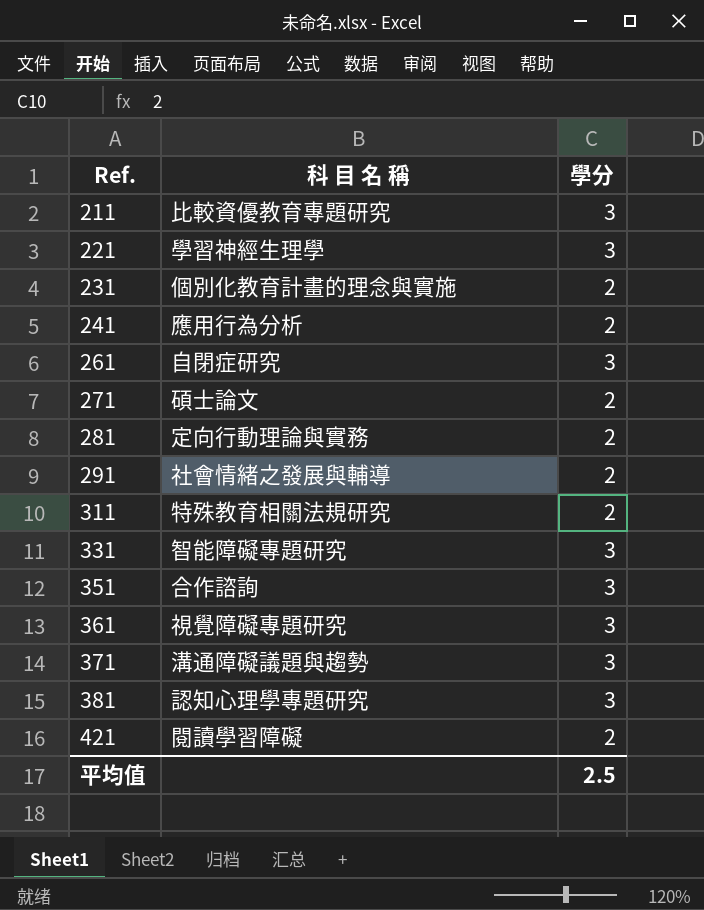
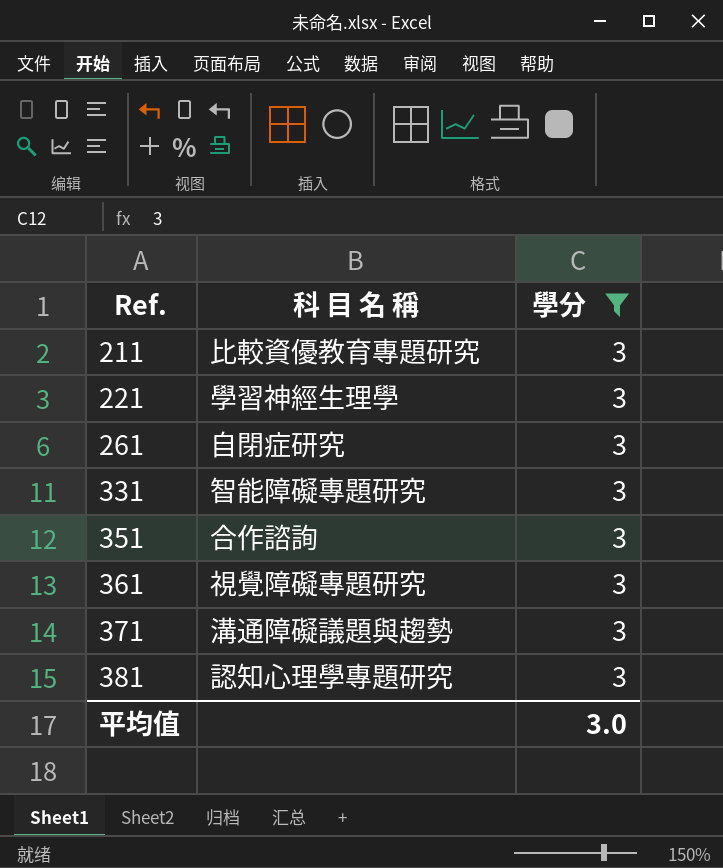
filter: none -> 學分 = 3
平均值 | 學分: 2.5 -> 3.0

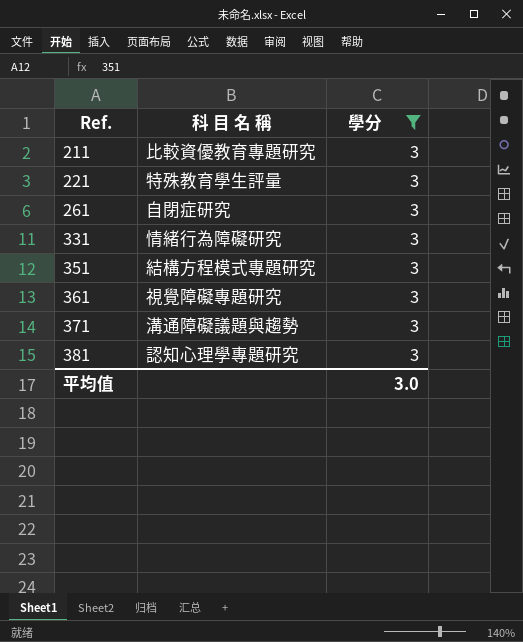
221 | 科 目 名 稱: 學習神經生理學 -> 特殊教育學生評量
331 | 科 目 名 稱: 智能障礙專題研究 -> 情緒行為障礙研究
351 | 科 目 名 稱: 合作諮詢 -> 結構方程模式專題研究

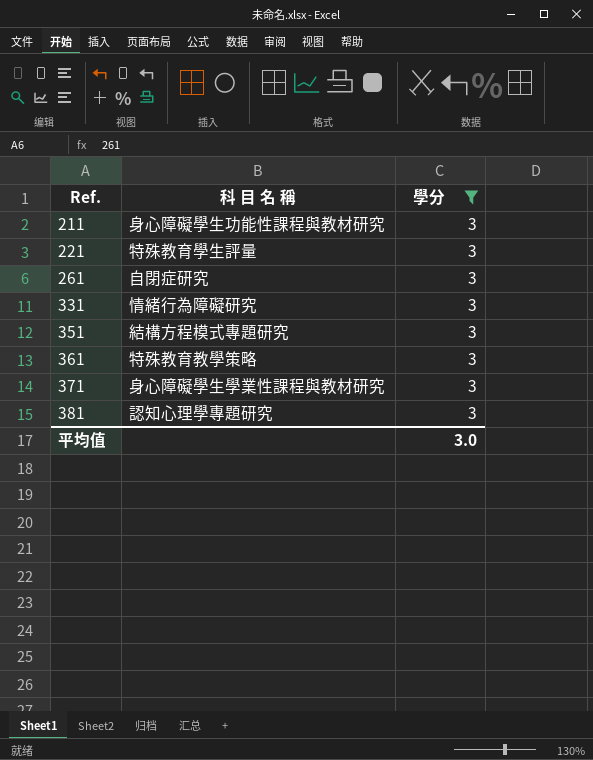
211 | 科 目 名 稱: 比較資優教育專題研究 -> 身心障礙學生功能性課程與教材研究
361 | 科 目 名 稱: 視覺障礙專題研究 -> 特殊教育教學策略
371 | 科 目 名 稱: 溝通障礙議題與趨勢 -> 身心障礙學生學業性課程與教材研究

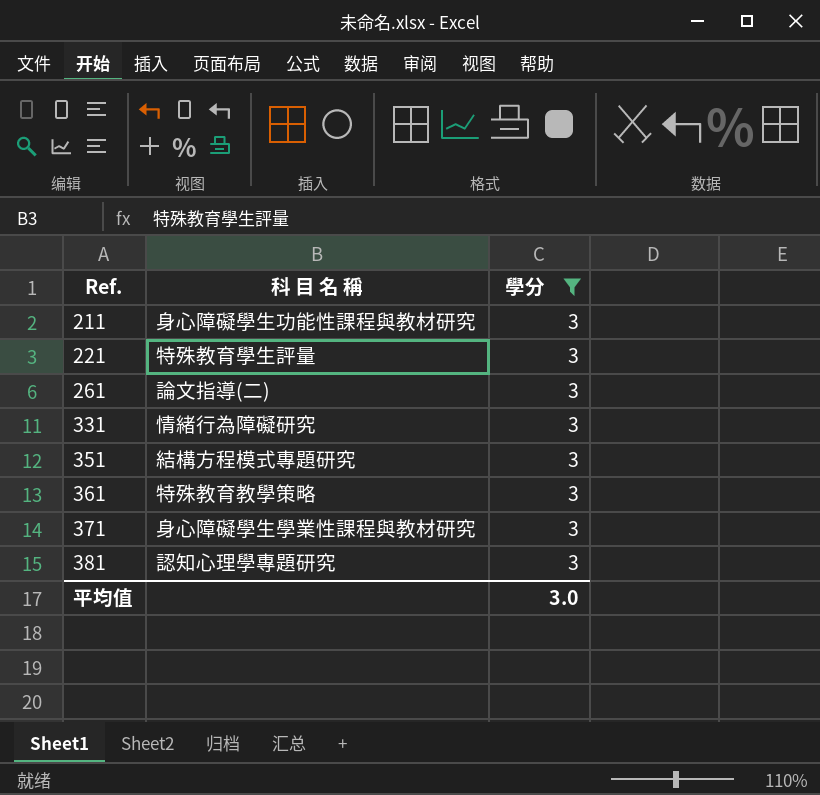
261 | 科 目 名 稱: 自閉症研究 -> 論文指導(二)

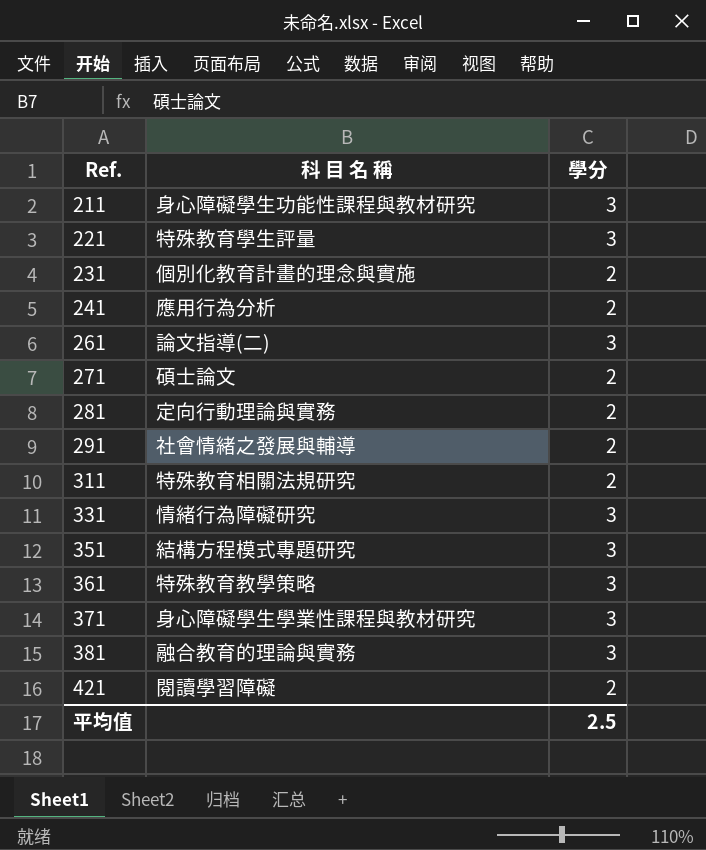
filter: 學分 = 3 -> none
381 | 科 目 名 稱: 認知心理學專題研究 -> 融合教育的理論與實務
平均值 | 學分: 3.0 -> 2.5

